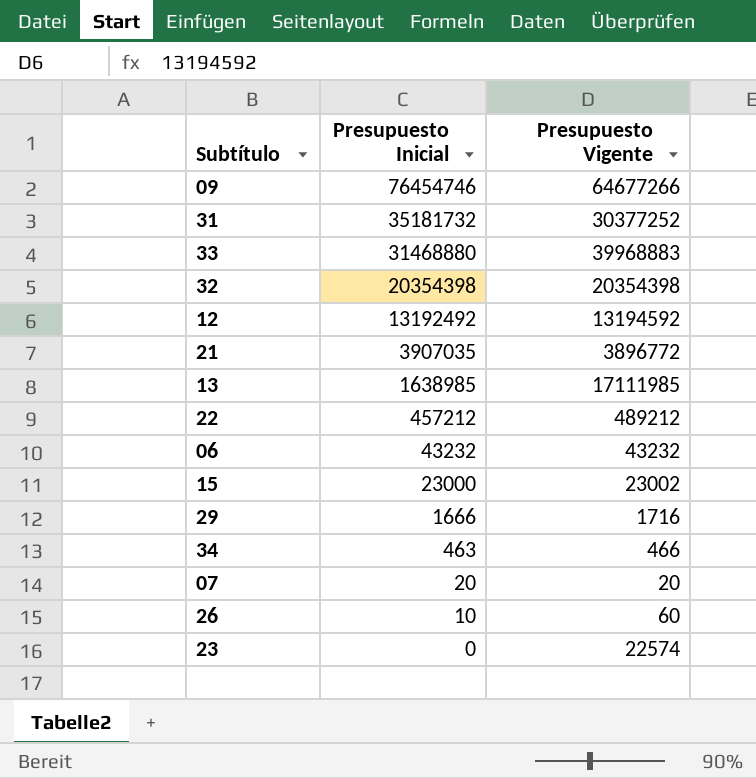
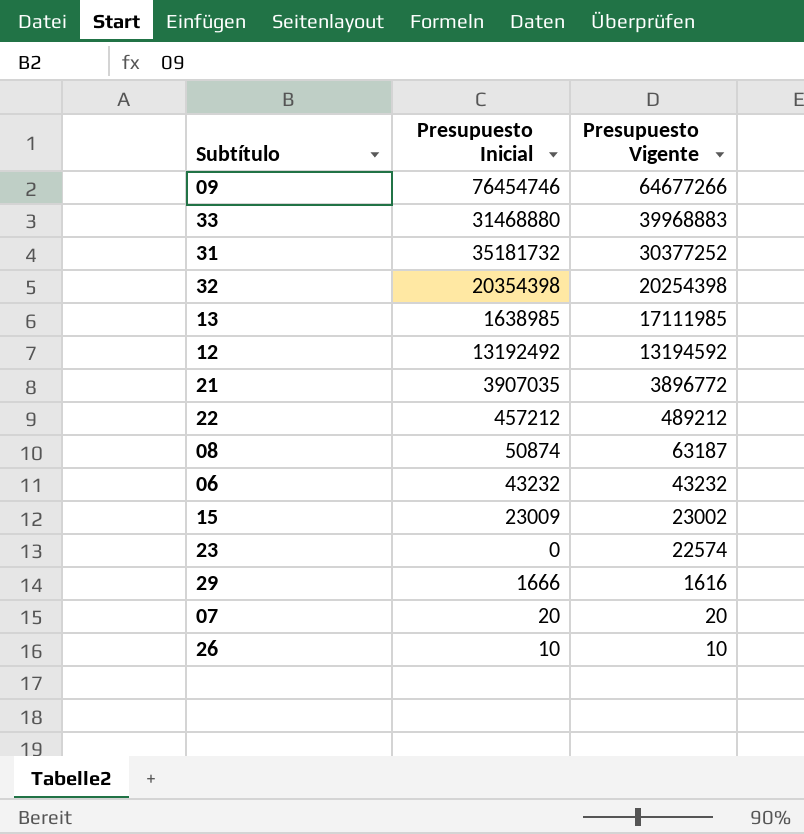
row order: Presupuesto Inicial descending -> Presupuesto Vigente descending
row 34: 463 | 466 -> none
32 | Presupuesto Vigente: 20354398 -> 20254398
row 08: none -> 50874 | 63187
15 | Presupuesto Inicial: 23000 -> 23009
29 | Presupuesto Vigente: 1716 -> 1616
26 | Presupuesto Vigente: 60 -> 10

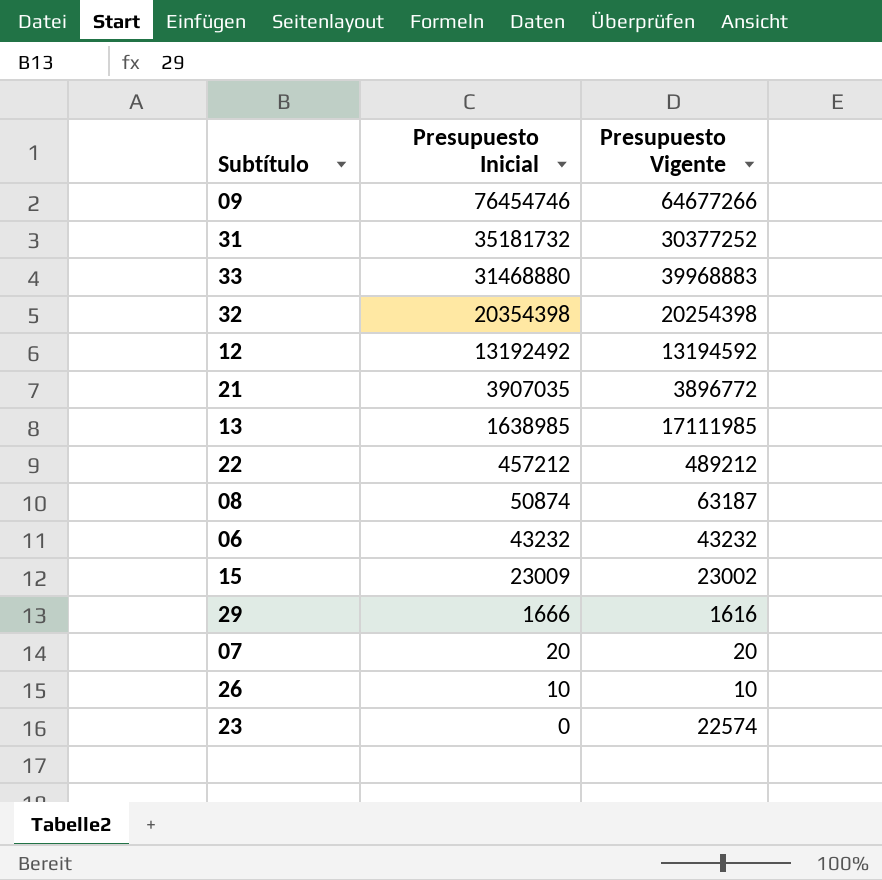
row order: Presupuesto Vigente descending -> Presupuesto Inicial descending

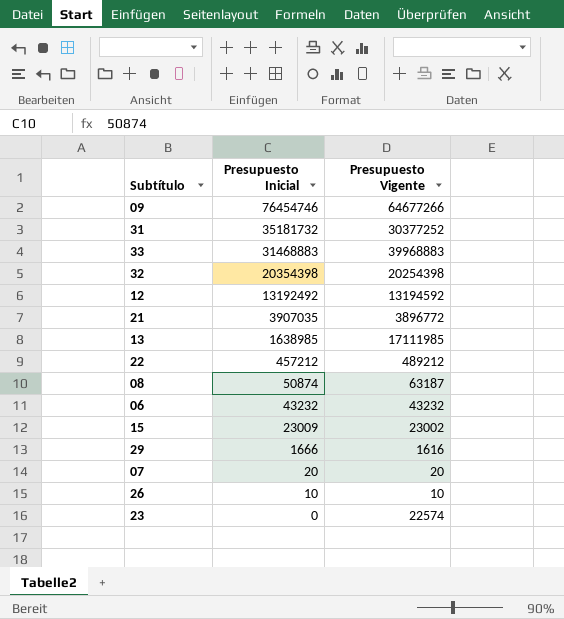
33 | Presupuesto Inicial: 31468880 -> 31468883

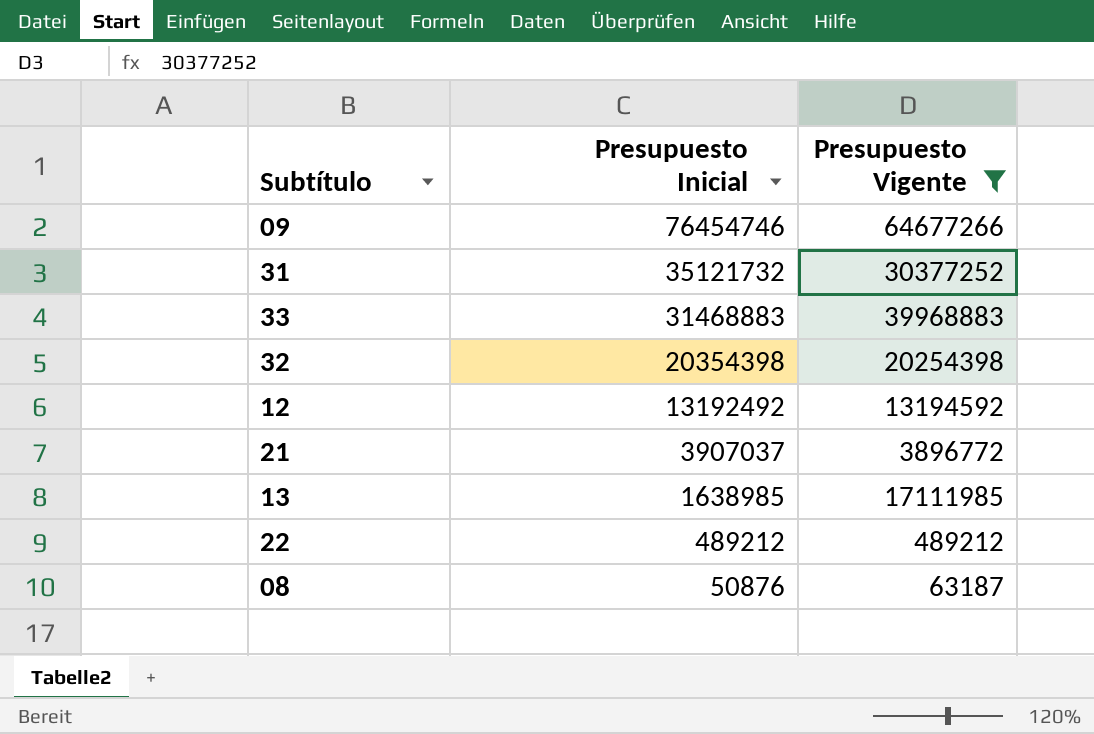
filter: none -> Presupuesto Vigente >= 63187
31 | Presupuesto Inicial: 35181732 -> 35121732
21 | Presupuesto Inicial: 3907035 -> 3907037
22 | Presupuesto Inicial: 457212 -> 489212
08 | Presupuesto Inicial: 50874 -> 50876

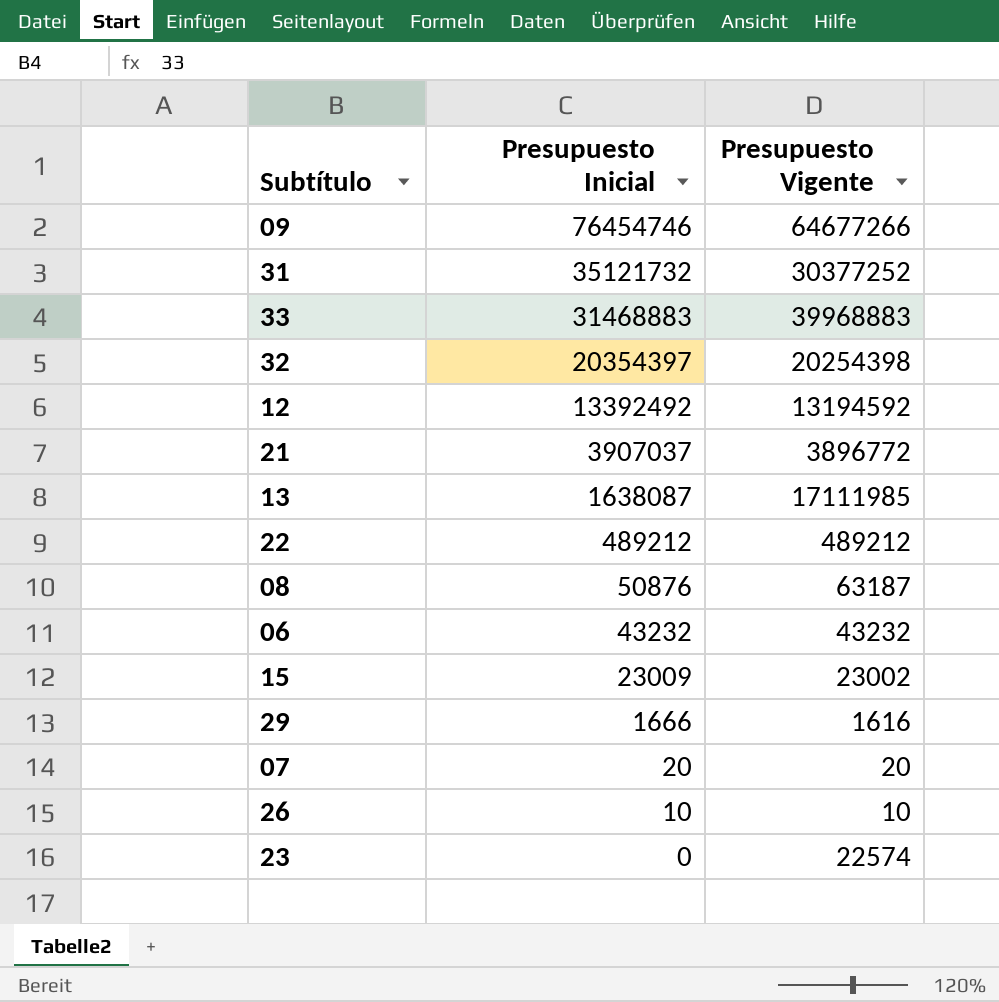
filter: Presupuesto Vigente >= 63187 -> none
32 | Presupuesto Inicial: 20354398 -> 20354397
12 | Presupuesto Inicial: 13192492 -> 13392492
13 | Presupuesto Inicial: 1638985 -> 1638087

